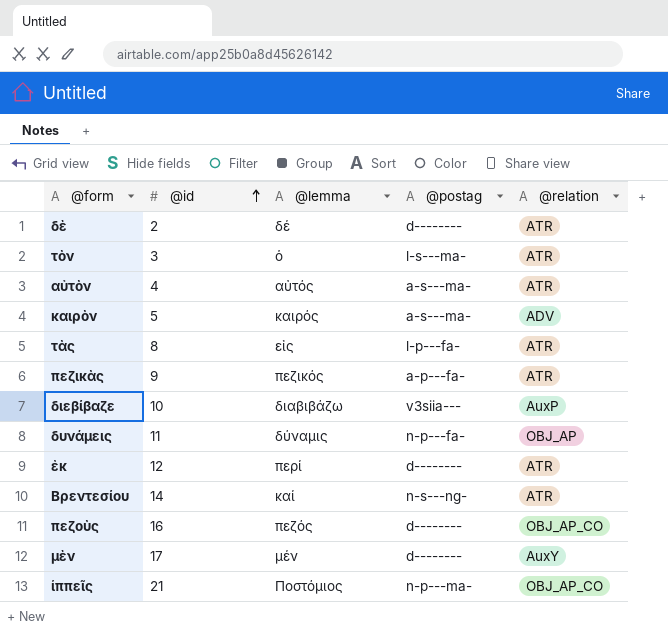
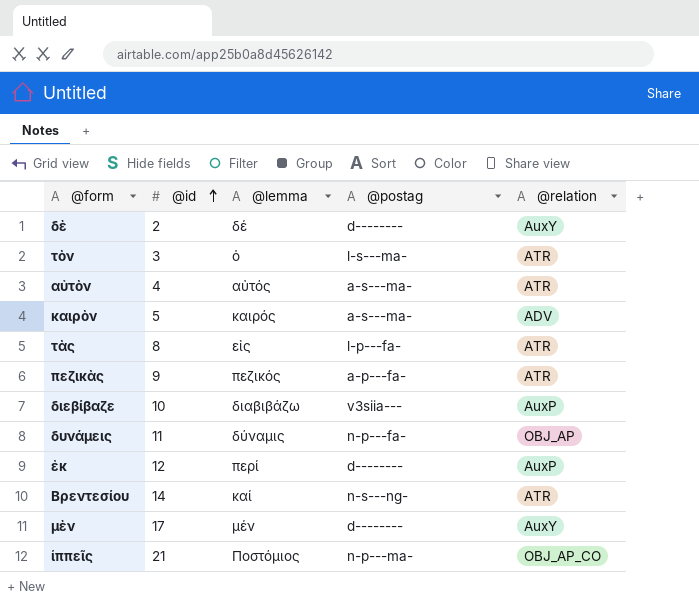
row πεζοὺς: 16 | πεζός | d-------- | OBJ_AP_CO -> none
δὲ | @relation: ATR -> AuxY
ἐκ | @relation: ATR -> AuxP

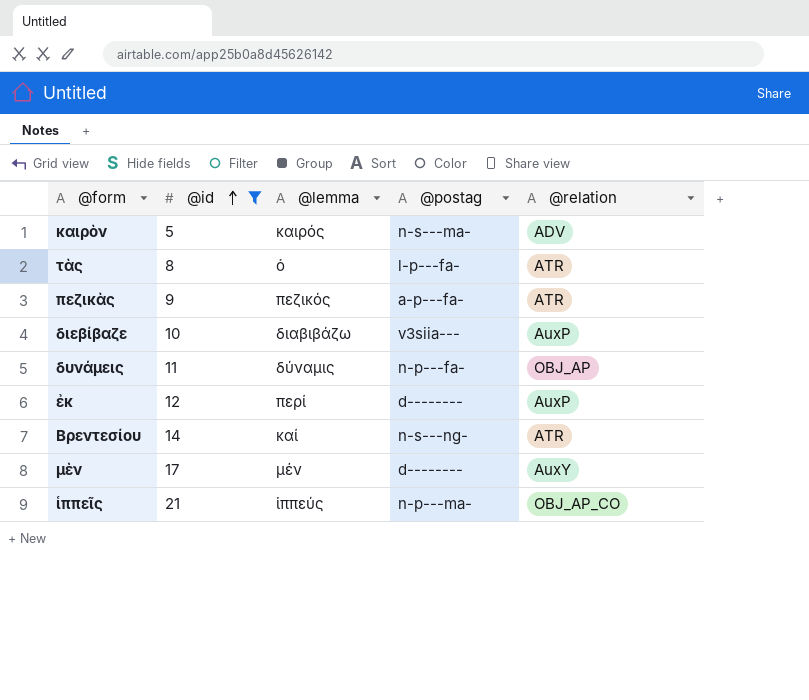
filter: none -> @id >= 5
καιρὸν | @postag: a-s---ma- -> n-s---ma-
τὰς | @lemma: εἰς -> ὁ
ἱππεῖς | @lemma: Ποστόμιος -> ἱππεύς

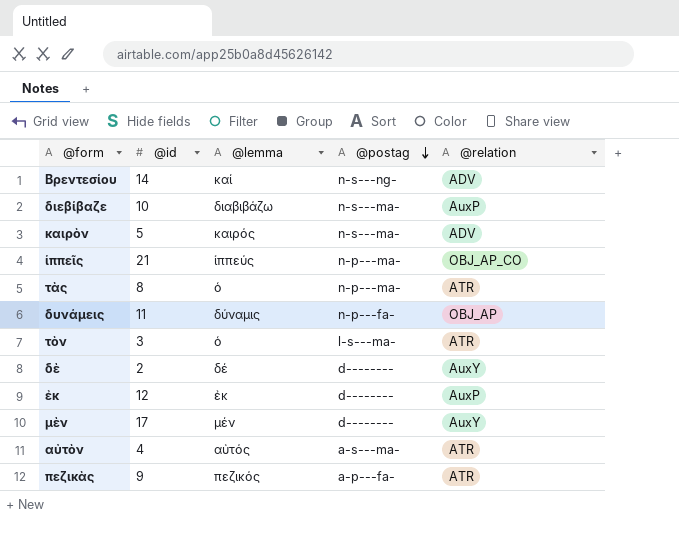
filter: @id >= 5 -> none
row order: @id ascending -> @postag descending
Βρεντεσίου | @relation: ATR -> ADV
διεβίβαζε | @postag: v3siia--- -> n-s---ma-
τὰς | @postag: l-p---fa- -> n-p---ma-
ἐκ | @lemma: περί -> ἐκ

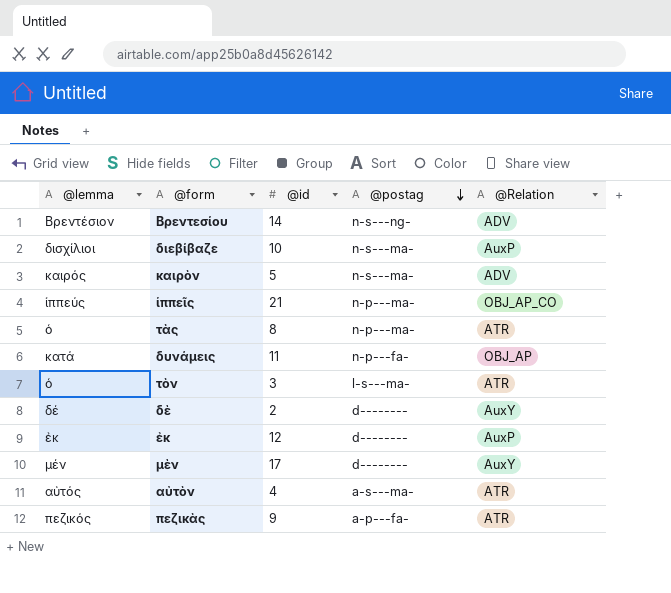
column @lemma | position: 3 -> 1
column name: @relation -> @Relation
Βρεντεσίου | @lemma: καί -> Βρεντέσιον
διεβίβαζε | @lemma: διαβιβάζω -> δισχίλιοι
δυνάμεις | @lemma: δύναμις -> κατά

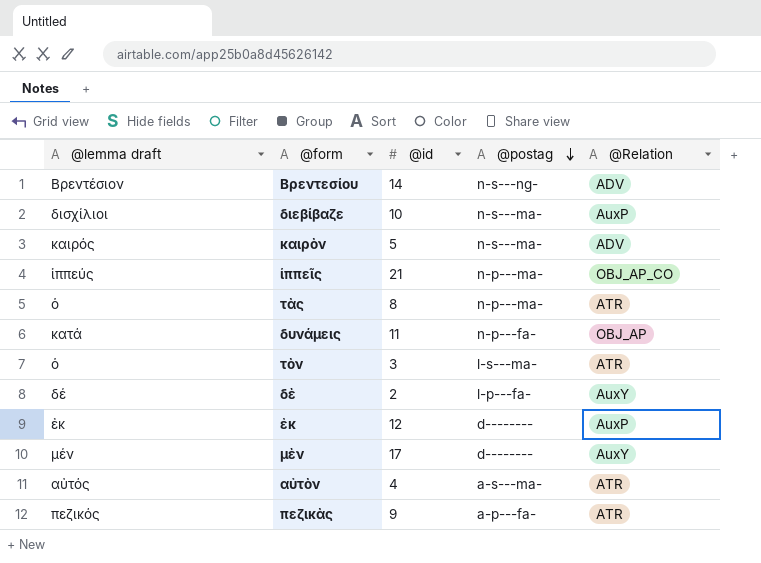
column name: @lemma -> @lemma draft
δὲ | @postag: d-------- -> l-p---fa-

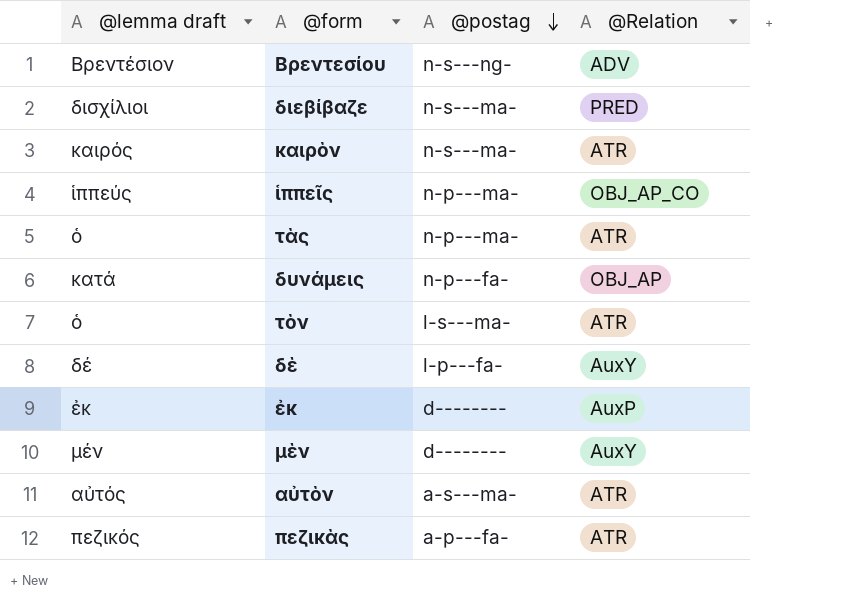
column @id | position: 3 -> none
διεβίβαζε | @Relation: AuxP -> PRED
καιρὸν | @Relation: ADV -> ATR

